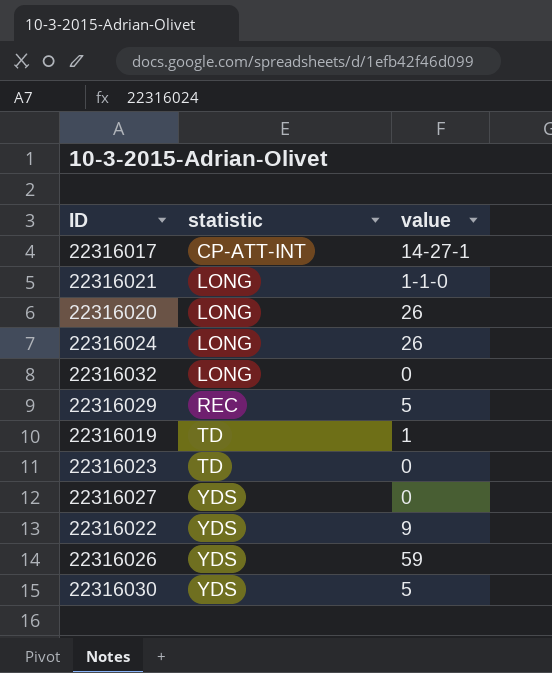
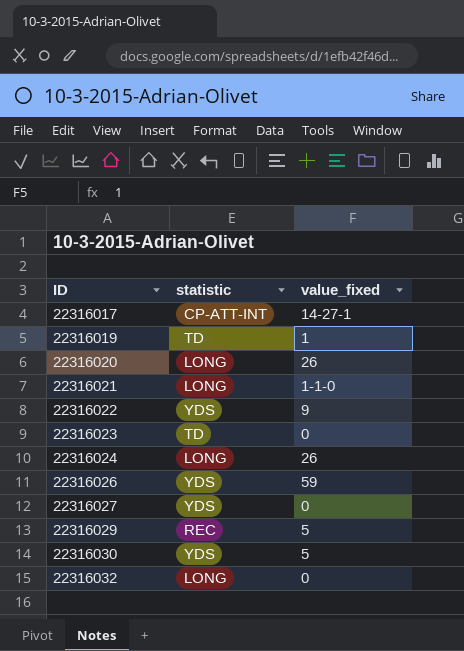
row order: statistic ascending -> ID ascending
column name: value -> value_fixed

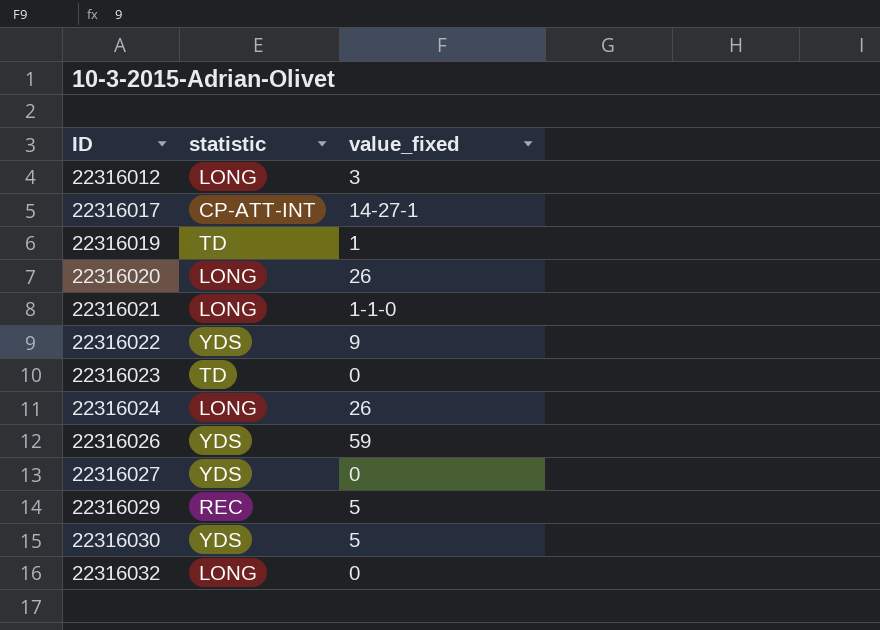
row 22316012: none -> LONG | 3

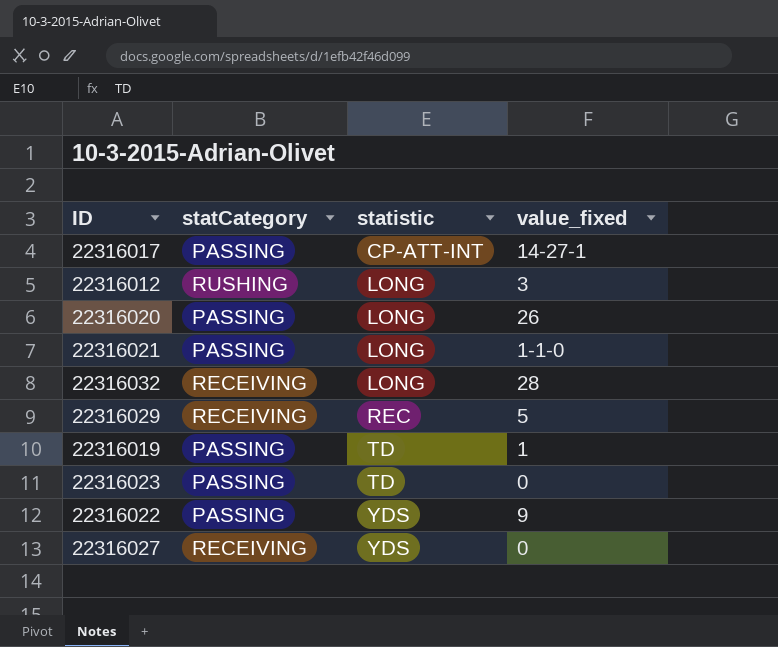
row order: ID ascending -> statistic ascending
column statCategory | position: none -> 2
row 22316024: LONG | 26 -> none
row 22316026: YDS | 59 -> none
row 22316030: YDS | 5 -> none
22316032 | value_fixed: 0 -> 28

